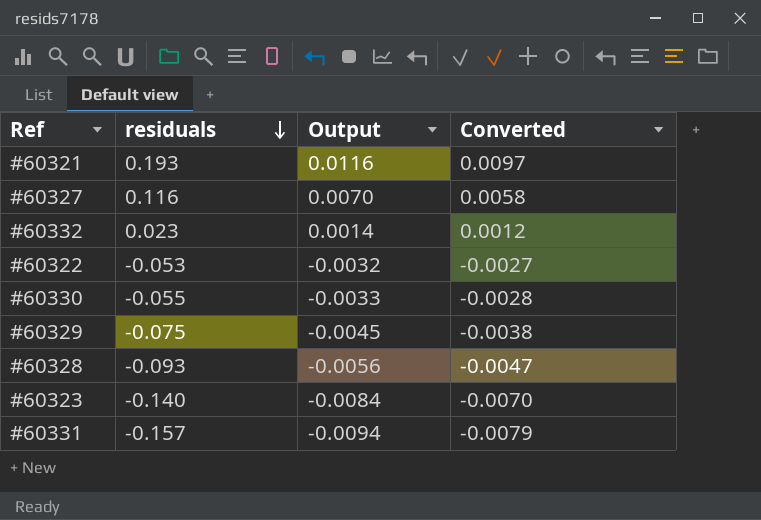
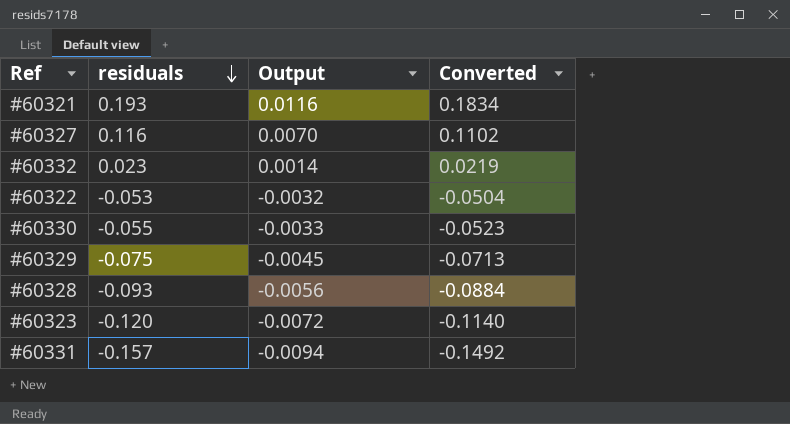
column Converted | formula: [residuals] * 0.05 -> [residuals] * 0.95
#60323 | residuals: -0.140 -> -0.120
#60323 | Output: -0.0084 -> -0.0072

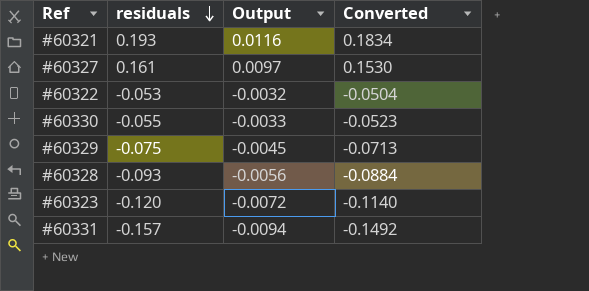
row #60332: 0.023 | 0.0014 | 0.0219 -> none
#60327 | residuals: 0.116 -> 0.161
#60327 | Output: 0.0070 -> 0.0097
#60327 | Converted: 0.1102 -> 0.1530

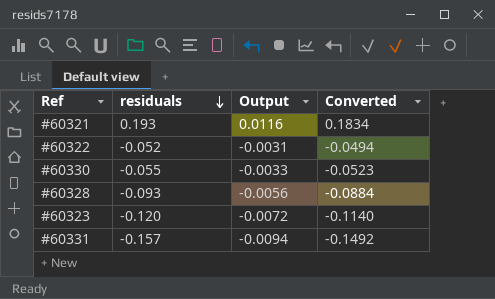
row #60327: 0.161 | 0.0097 | 0.1530 -> none
row #60329: -0.075 | -0.0045 | -0.0713 -> none
#60322 | residuals: -0.053 -> -0.052
#60322 | Output: -0.0032 -> -0.0031
#60322 | Converted: -0.0504 -> -0.0494

